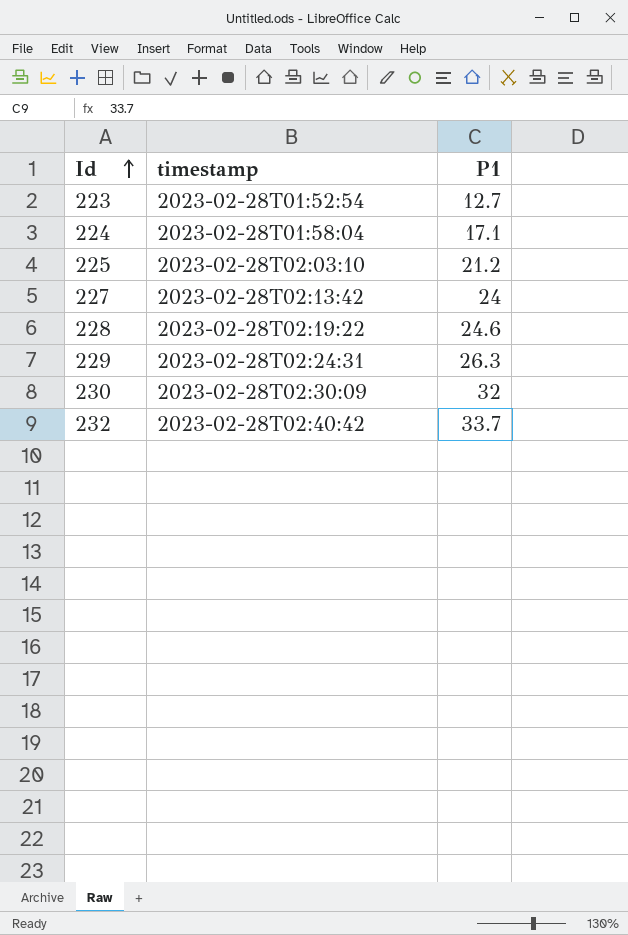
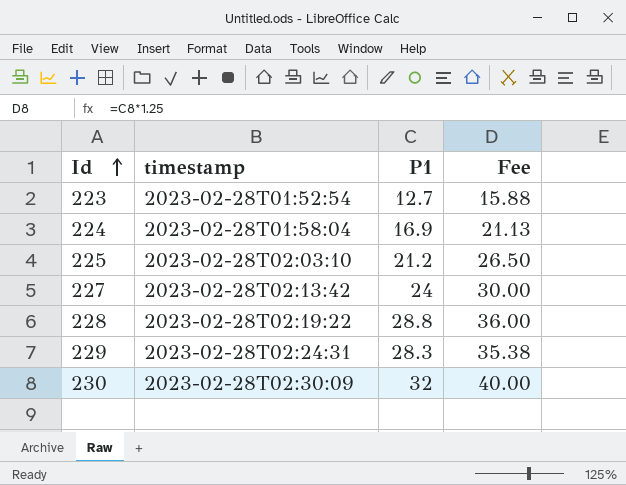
column Fee | formula: none -> [P1] * 1.25
row 232: 2023-02-28T02:40:42 | 33.7 -> none
224 | P1: 17.1 -> 16.9
228 | P1: 24.6 -> 28.8
229 | P1: 26.3 -> 28.3

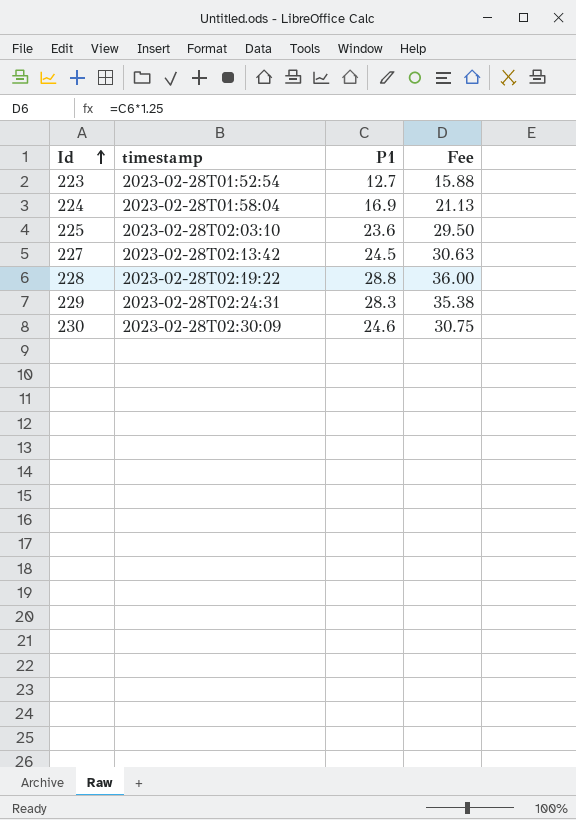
225 | P1: 21.2 -> 23.6
225 | Fee: 26.50 -> 29.50
227 | P1: 24 -> 24.5
227 | Fee: 30.00 -> 30.63
230 | P1: 32 -> 24.6
230 | Fee: 40.00 -> 30.75

